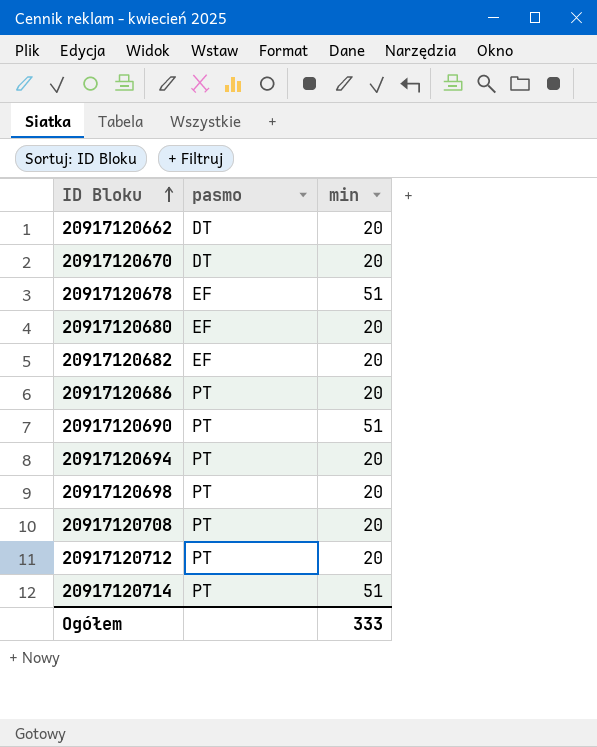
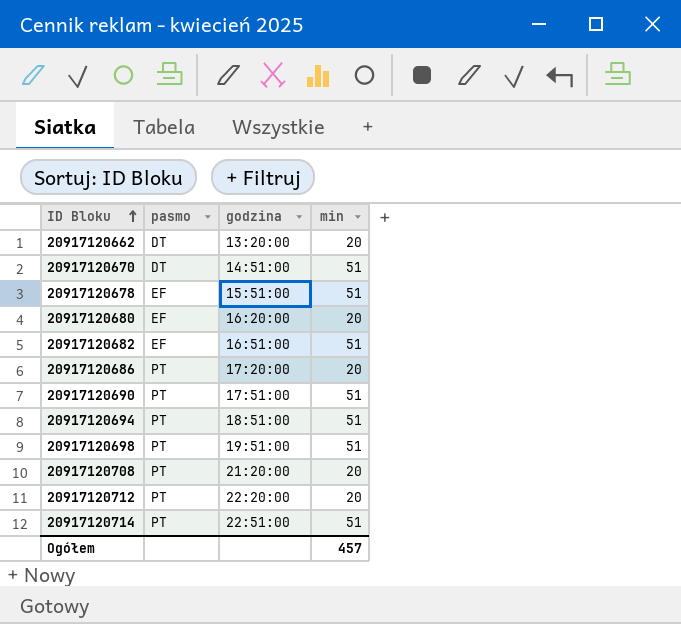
column godzina | position: none -> 3
20917120670 | min: 20 -> 51
20917120682 | min: 20 -> 51
20917120694 | min: 20 -> 51
20917120698 | min: 20 -> 51
Ogółem | min: 333 -> 457

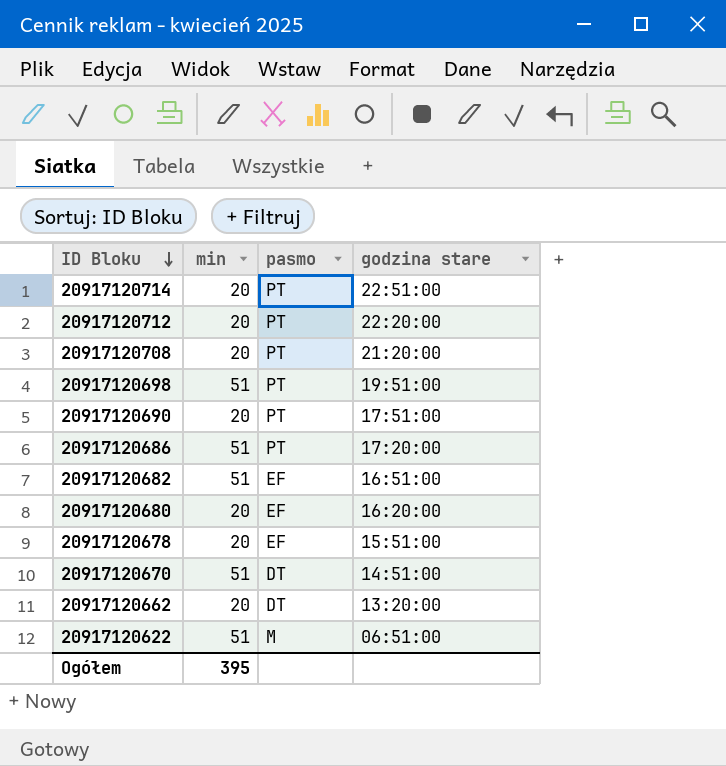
row order: ID Bloku ascending -> ID Bloku descending
column min | position: 4 -> 2
column name: godzina -> godzina stare
row 20917120694: PT | 18:51:00 | 51 -> none
20917120714 | min: 51 -> 20
20917120690 | min: 51 -> 20
20917120686 | min: 20 -> 51
20917120678 | min: 51 -> 20
row 20917120622: none -> 51 | M | 06:51:00
Ogółem | min: 457 -> 395

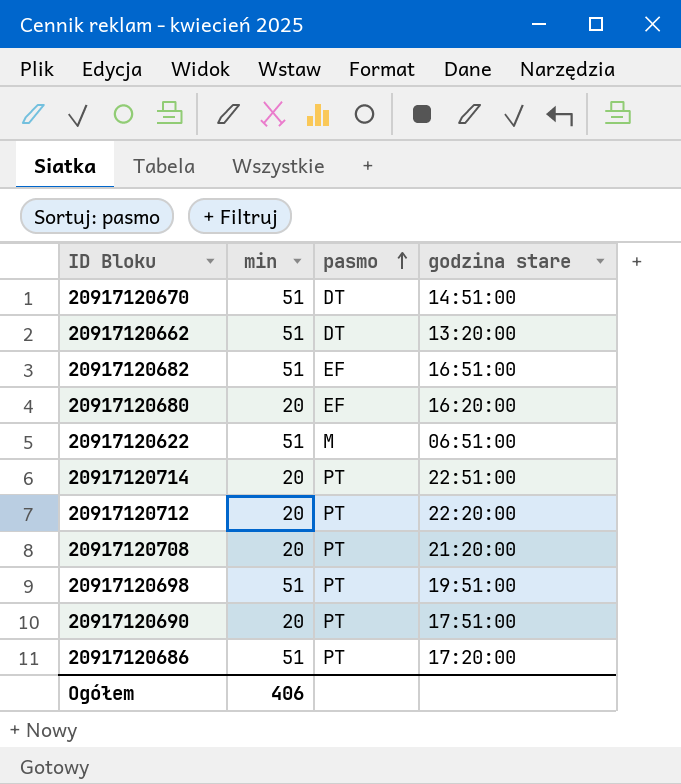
row order: ID Bloku descending -> pasmo ascending
row 20917120678: 20 | EF | 15:51:00 -> none
20917120662 | min: 20 -> 51
Ogółem | min: 395 -> 406

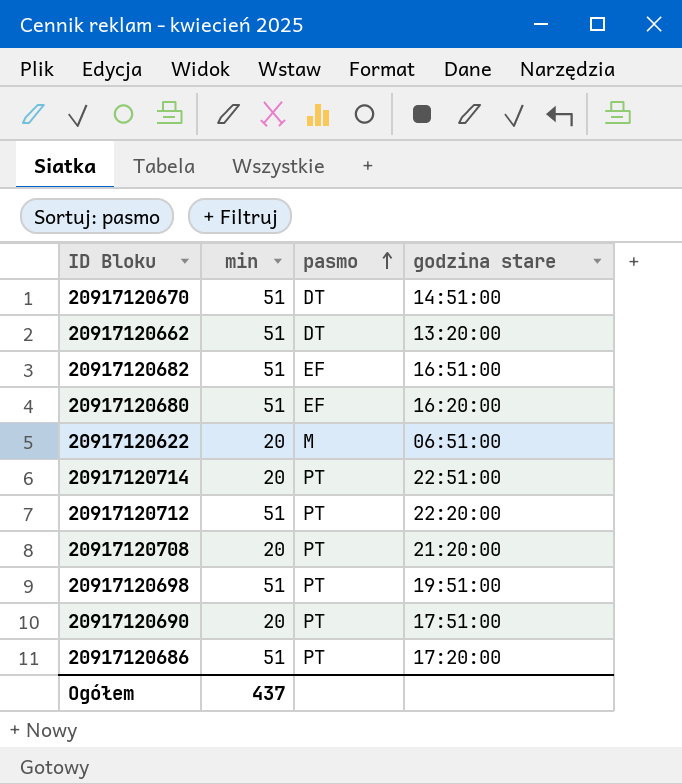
20917120680 | min: 20 -> 51
20917120622 | min: 51 -> 20
20917120712 | min: 20 -> 51
Ogółem | min: 406 -> 437

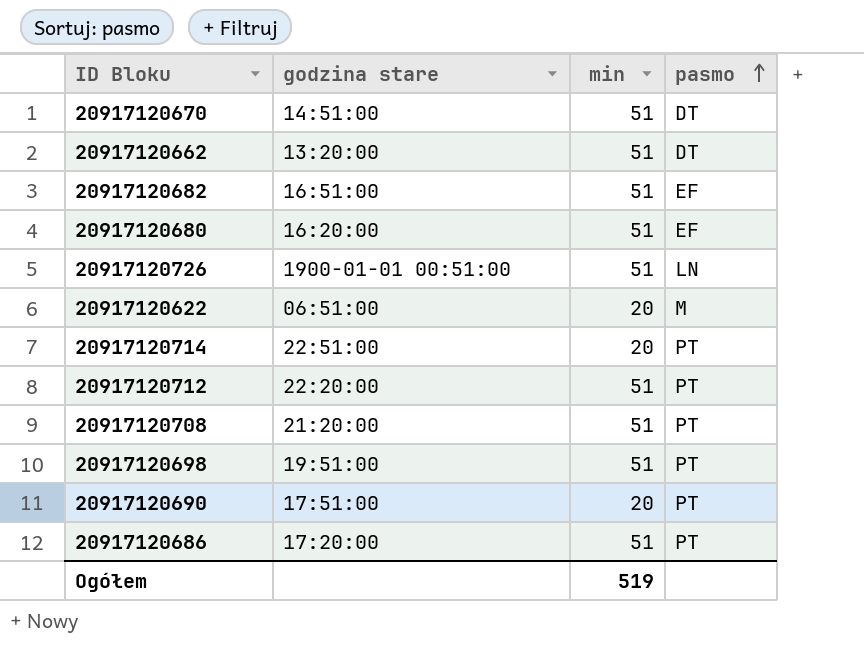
column godzina stare | position: 4 -> 2
row 20917120726: none -> 1900-01-01 00:51:00 | 51 | LN
20917120708 | min: 20 -> 51
Ogółem | min: 437 -> 519

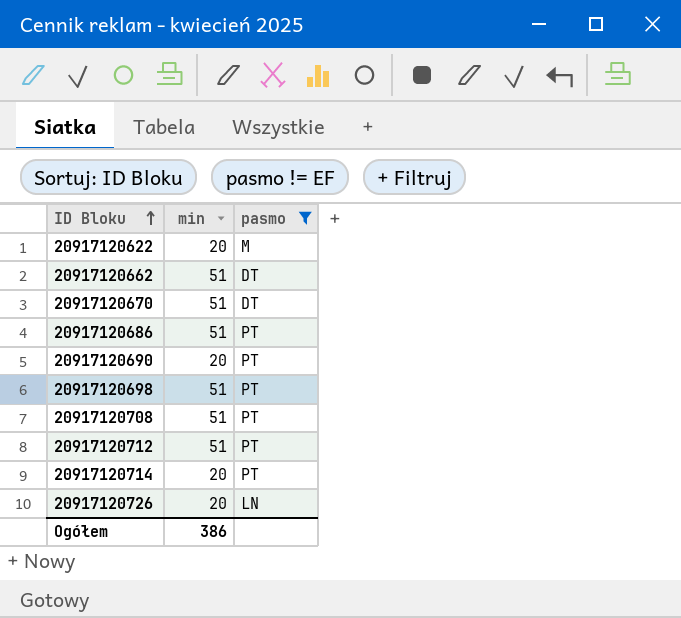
filter: none -> pasmo != EF
row order: pasmo ascending -> ID Bloku ascending
column godzina stare | position: 2 -> none
20917120726 | min: 51 -> 20
Ogółem | min: 519 -> 386

